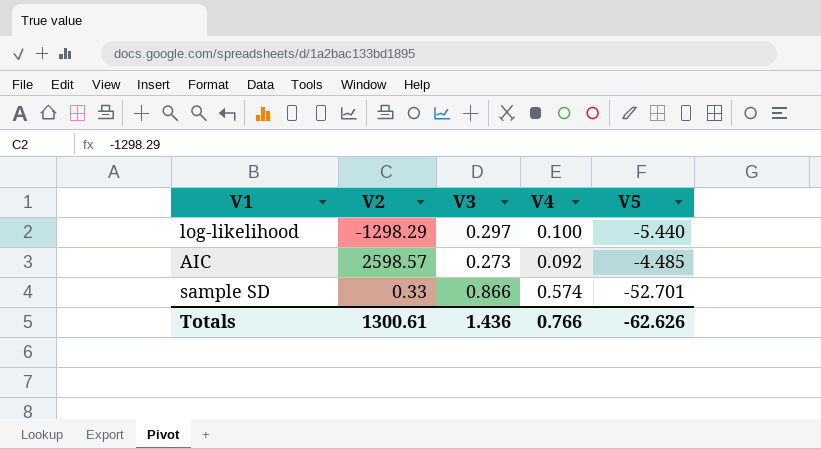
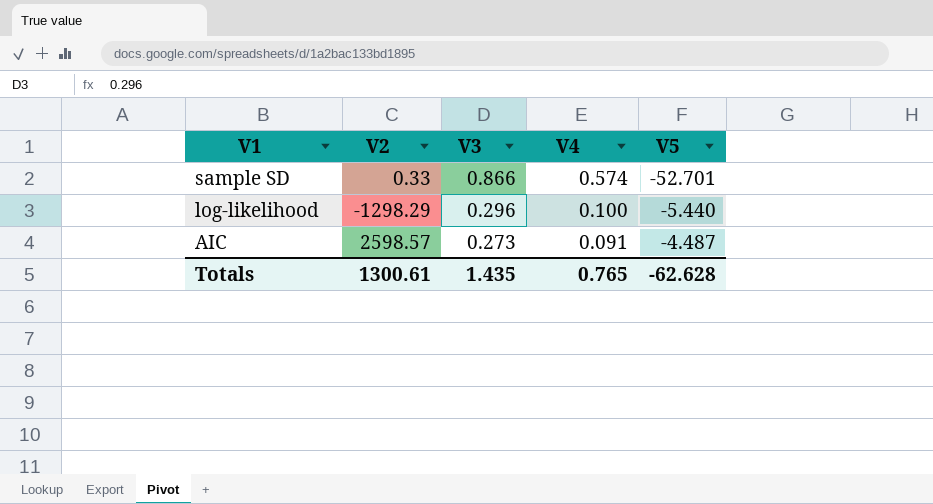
row order: none -> V1 descending
log-likelihood | V3: 0.297 -> 0.296
AIC | V4: 0.092 -> 0.091
AIC | V5: -4.485 -> -4.487
Totals | V3: 1.436 -> 1.435
Totals | V4: 0.766 -> 0.765
Totals | V5: -62.626 -> -62.628

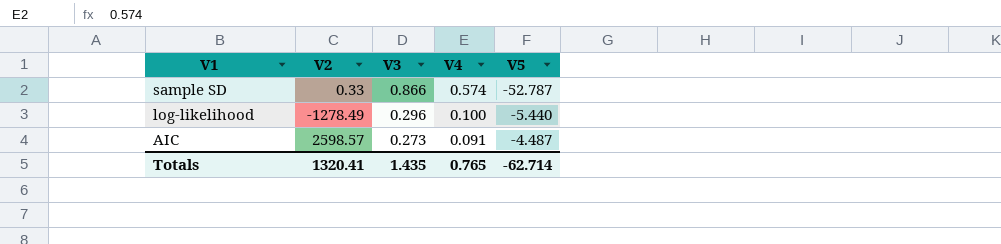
sample SD | V5: -52.701 -> -52.787
log-likelihood | V2: -1298.29 -> -1278.49
Totals | V2: 1300.61 -> 1320.41
Totals | V5: -62.628 -> -62.714

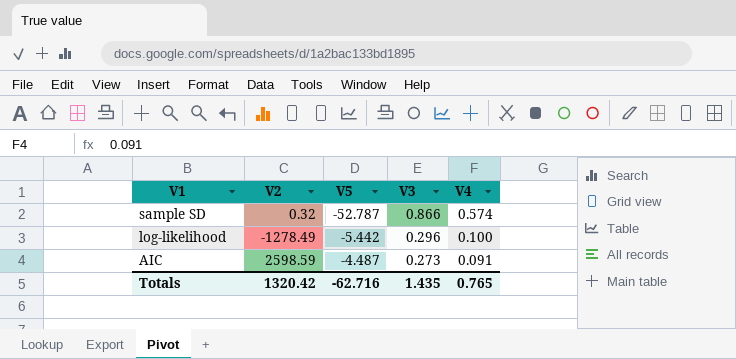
column V5 | position: 5 -> 3
sample SD | V2: 0.33 -> 0.32
log-likelihood | V5: -5.440 -> -5.442
AIC | V2: 2598.57 -> 2598.59
Totals | V2: 1320.41 -> 1320.42
Totals | V5: -62.714 -> -62.716

